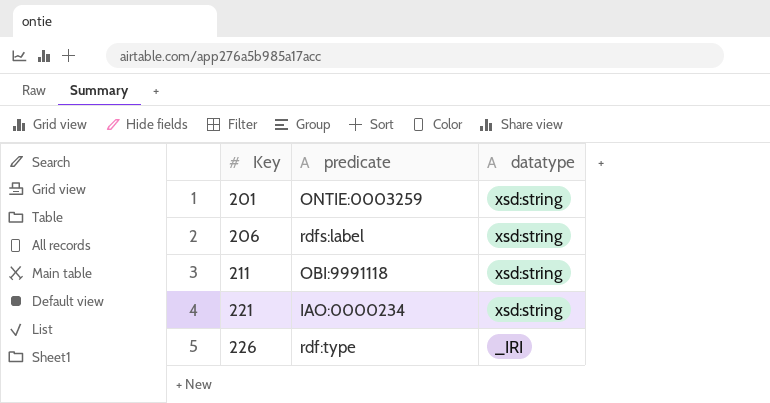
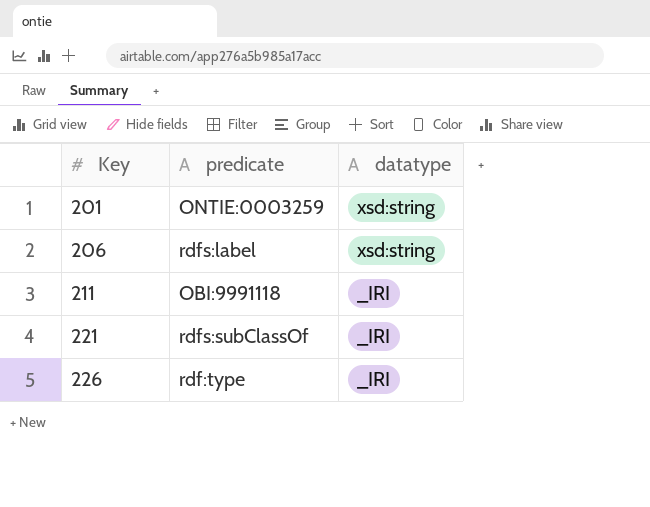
211 | datatype: xsd:string -> _IRI
221 | predicate: IAO:0000234 -> rdfs:subClassOf
221 | datatype: xsd:string -> _IRI

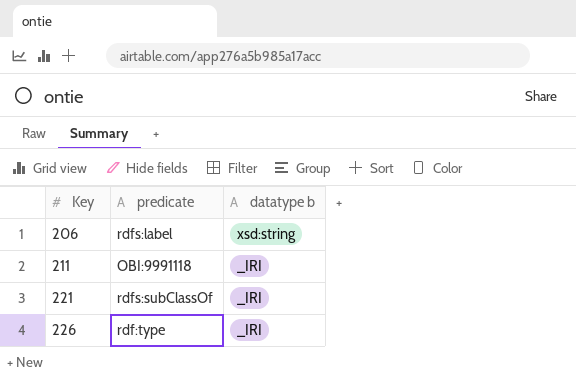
column name: datatype -> datatype b
row 201: ONTIE:0003259 | xsd:string -> none

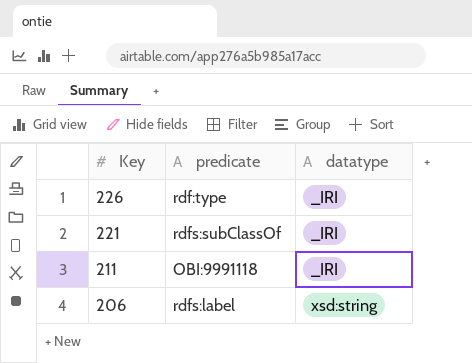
row order: Key ascending -> Key descending
column name: datatype b -> datatype

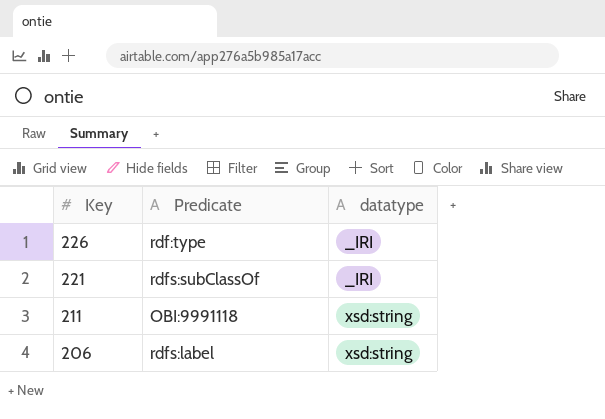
column name: predicate -> Predicate
211 | datatype: _IRI -> xsd:string

